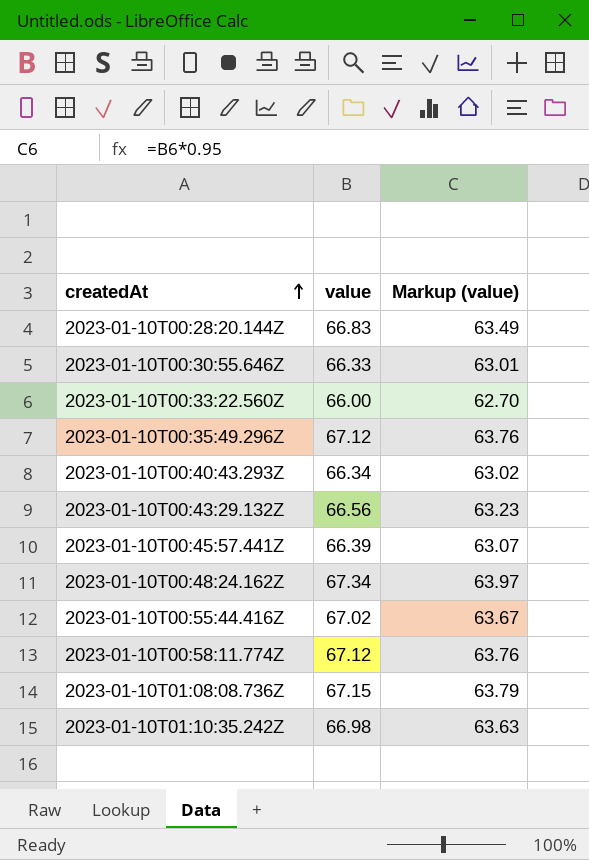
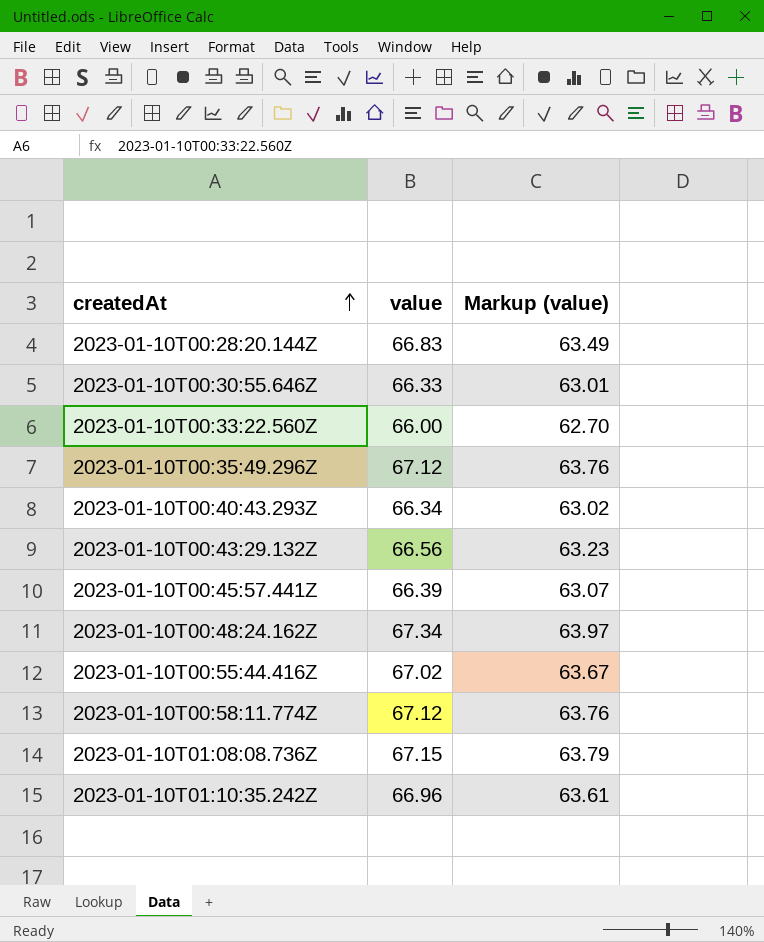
2023-01-10T01:10:35.242Z | value: 66.98 -> 66.96
2023-01-10T01:10:35.242Z | Markup (value): 63.63 -> 63.61

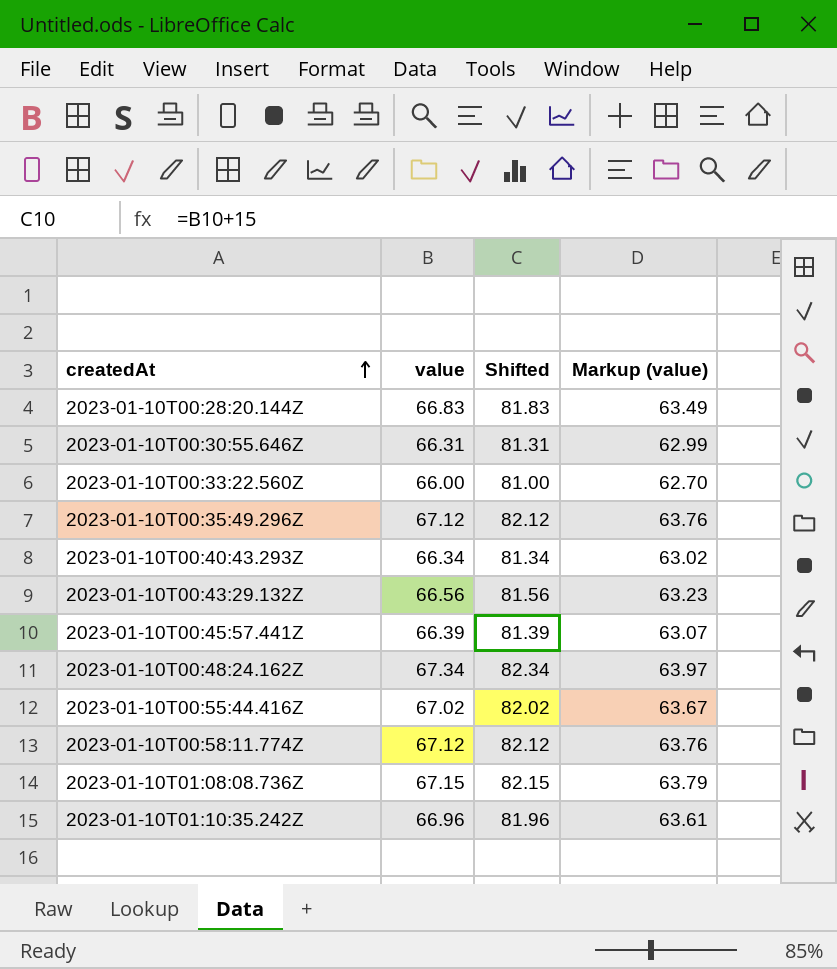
column Shifted | formula: none -> [value] + 15
2023-01-10T00:30:55.646Z | value: 66.33 -> 66.31
2023-01-10T00:30:55.646Z | Markup (value): 63.01 -> 62.99

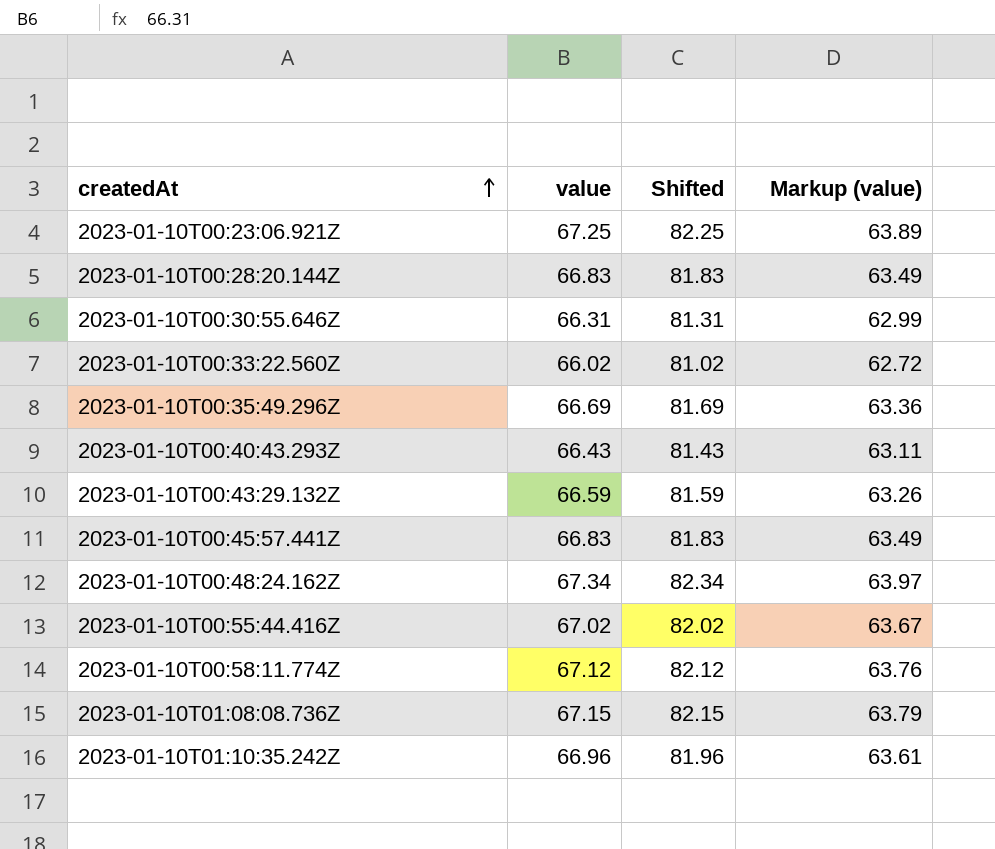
row 2023-01-10T00:23:06.921Z: none -> 67.25 | 82.25 | 63.89
2023-01-10T00:33:22.560Z | value: 66.00 -> 66.02
2023-01-10T00:33:22.560Z | Shifted: 81.00 -> 81.02
2023-01-10T00:33:22.560Z | Markup (value): 62.70 -> 62.72
2023-01-10T00:35:49.296Z | value: 67.12 -> 66.69
2023-01-10T00:35:49.296Z | Shifted: 82.12 -> 81.69
2023-01-10T00:35:49.296Z | Markup (value): 63.76 -> 63.36
2023-01-10T00:40:43.293Z | value: 66.34 -> 66.43
2023-01-10T00:40:43.293Z | Shifted: 81.34 -> 81.43
2023-01-10T00:40:43.293Z | Markup (value): 63.02 -> 63.11
2023-01-10T00:43:29.132Z | value: 66.56 -> 66.59
2023-01-10T00:43:29.132Z | Shifted: 81.56 -> 81.59
2023-01-10T00:43:29.132Z | Markup (value): 63.23 -> 63.26
2023-01-10T00:45:57.441Z | value: 66.39 -> 66.83
2023-01-10T00:45:57.441Z | Shifted: 81.39 -> 81.83
2023-01-10T00:45:57.441Z | Markup (value): 63.07 -> 63.49

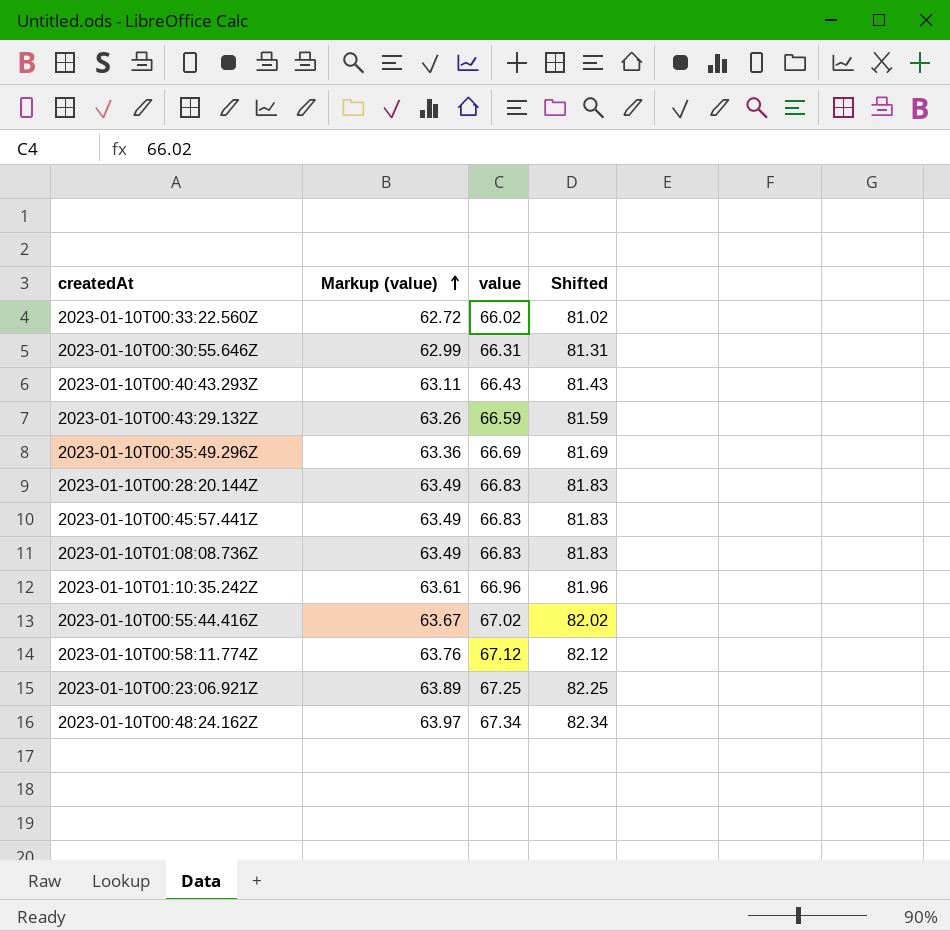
row order: createdAt ascending -> Markup (value) ascending
column Markup (value) | position: 4 -> 2
2023-01-10T01:08:08.736Z | Markup (value): 63.79 -> 63.49
2023-01-10T01:08:08.736Z | value: 67.15 -> 66.83
2023-01-10T01:08:08.736Z | Shifted: 82.15 -> 81.83

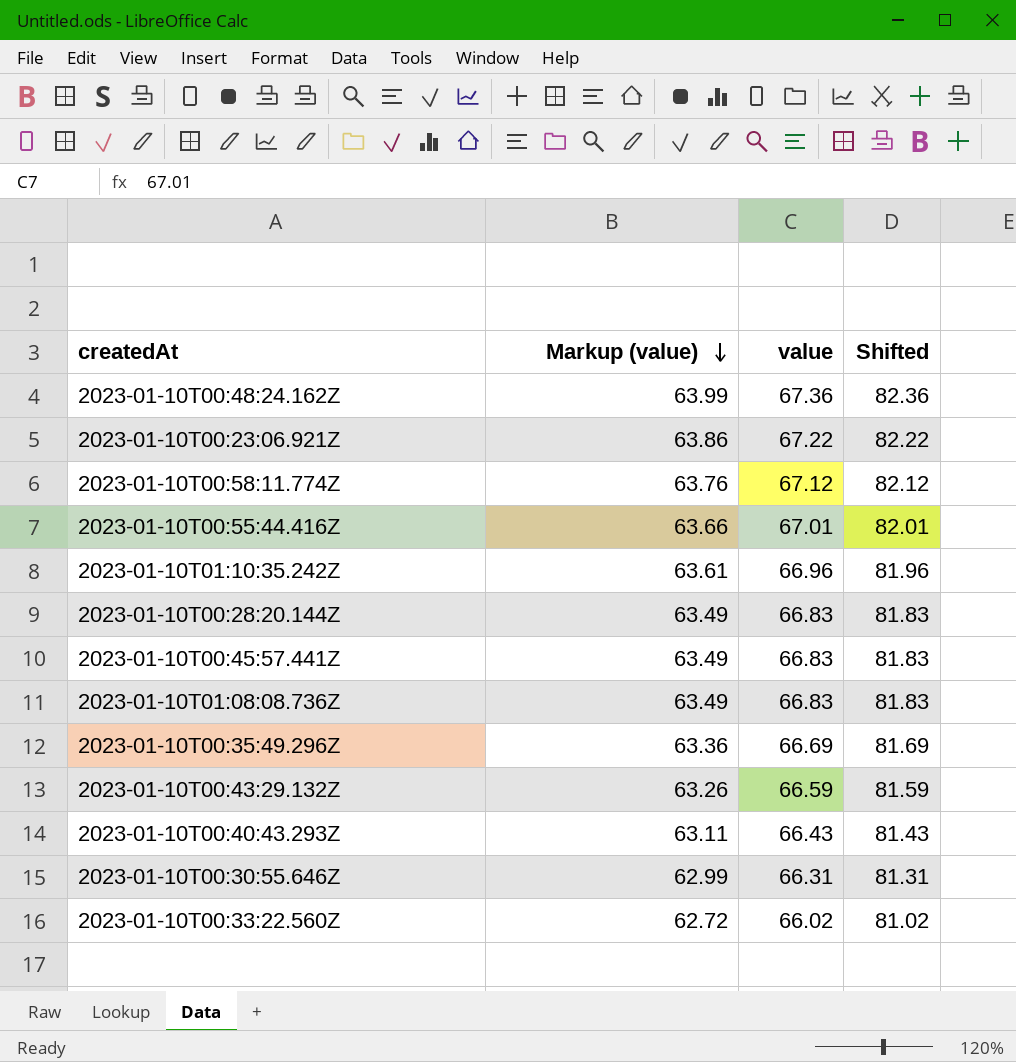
row order: Markup (value) ascending -> Markup (value) descending
2023-01-10T00:48:24.162Z | Markup (value): 63.97 -> 63.99
2023-01-10T00:48:24.162Z | value: 67.34 -> 67.36
2023-01-10T00:48:24.162Z | Shifted: 82.34 -> 82.36
2023-01-10T00:23:06.921Z | Markup (value): 63.89 -> 63.86
2023-01-10T00:23:06.921Z | value: 67.25 -> 67.22
2023-01-10T00:23:06.921Z | Shifted: 82.25 -> 82.22
2023-01-10T00:55:44.416Z | Markup (value): 63.67 -> 63.66
2023-01-10T00:55:44.416Z | value: 67.02 -> 67.01
2023-01-10T00:55:44.416Z | Shifted: 82.02 -> 82.01

